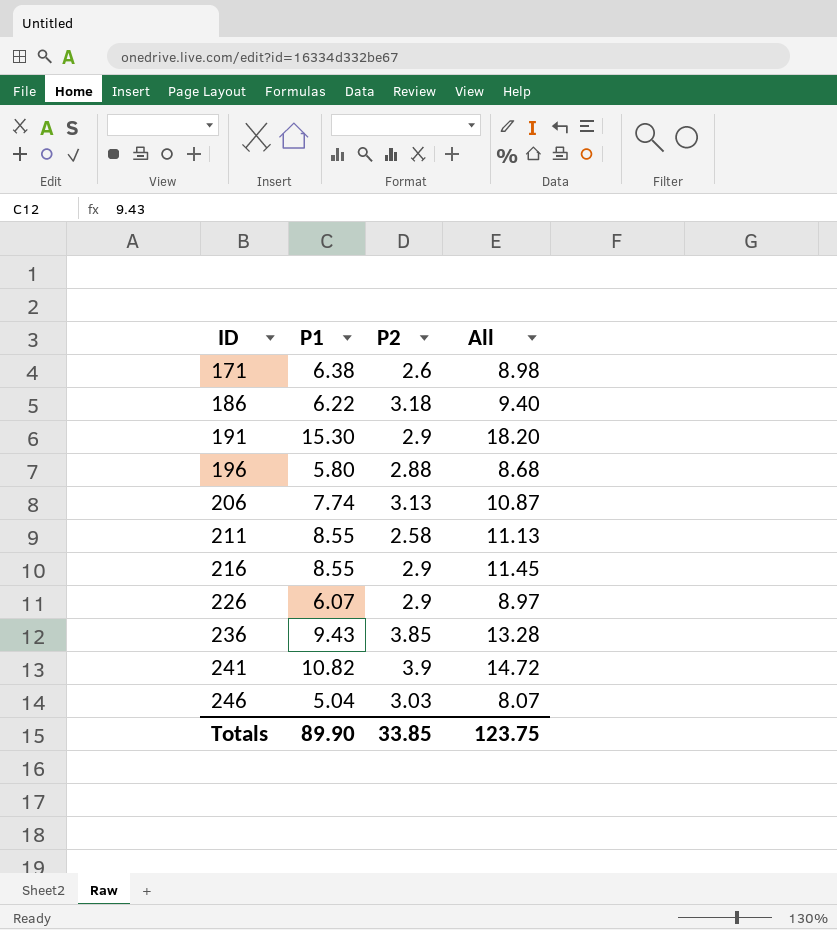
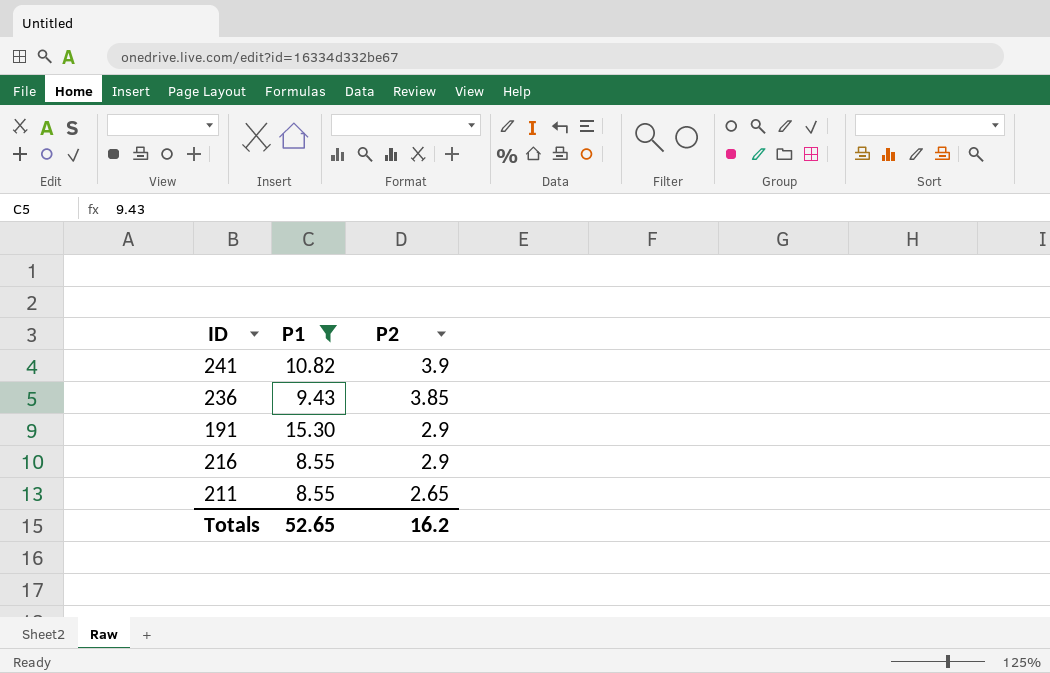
filter: none -> P1 >= 8.55
row order: ID ascending -> P2 descending
column All | formula: [P1] + [P2] -> none
211 | P2: 2.58 -> 2.65
Totals | P1: 89.90 -> 52.65
Totals | P2: 33.85 -> 16.2

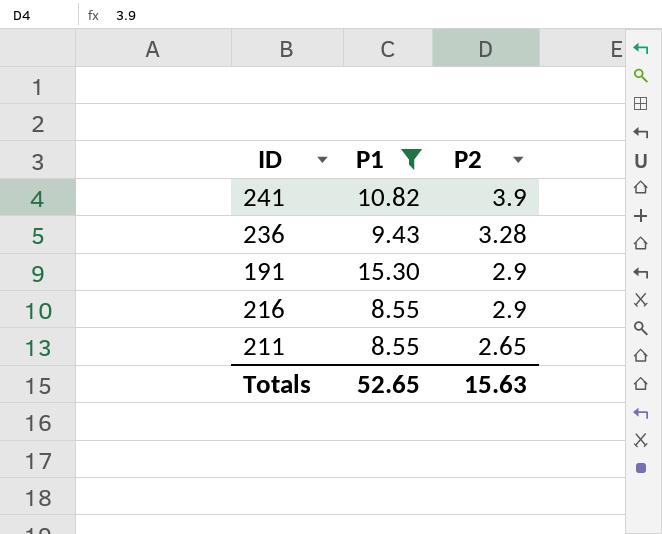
236 | P2: 3.85 -> 3.28
Totals | P2: 16.2 -> 15.63

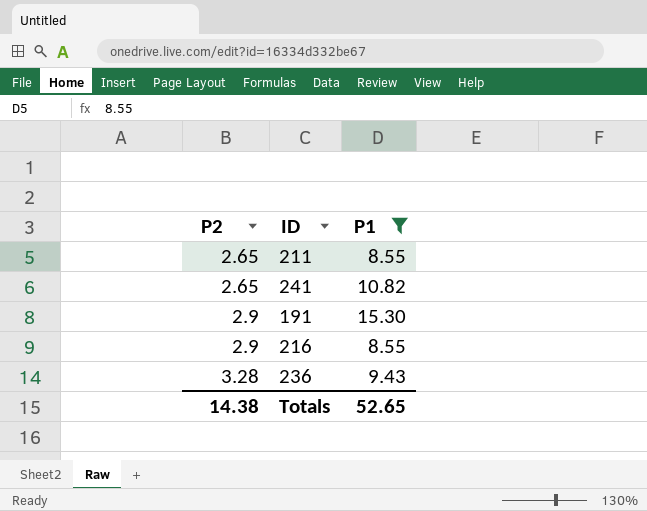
row order: P2 descending -> P2 ascending
column P2 | position: 3 -> 1
241 | P2: 3.9 -> 2.65
Totals | P2: 15.63 -> 14.38

